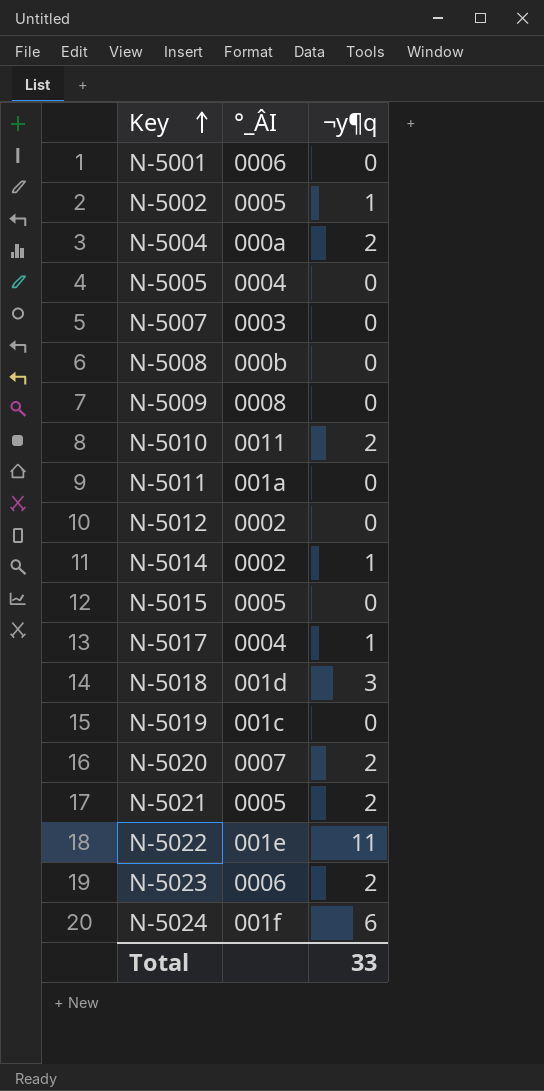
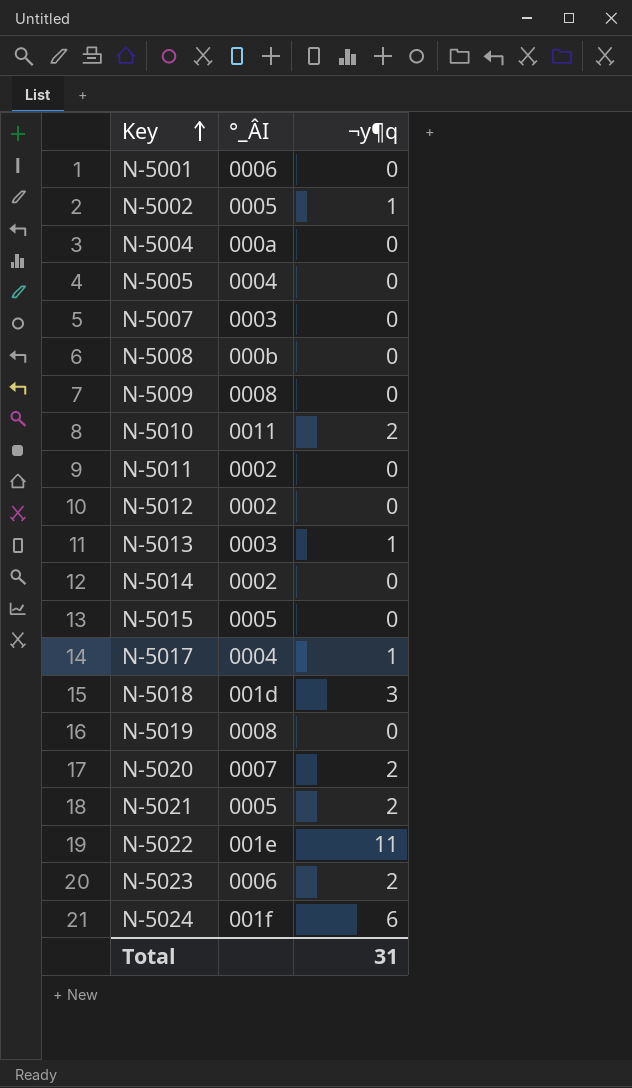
N-5004 | ¬y¶q: 2 -> 0
N-5011 | °_ÂI: 001a -> 0002
row N-5013: none -> 0003 | 1
N-5014 | ¬y¶q: 1 -> 0
N-5019 | °_ÂI: 001c -> 0008
Total | ¬y¶q: 33 -> 31

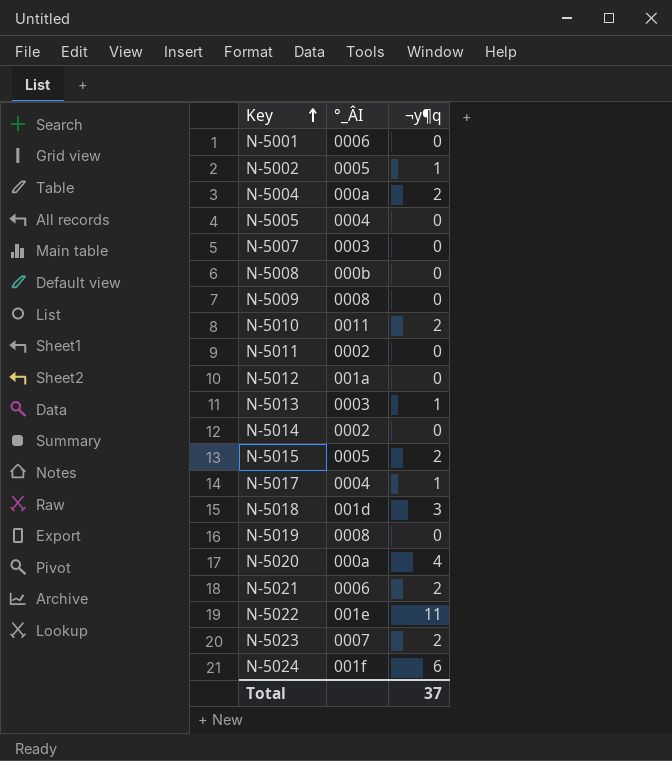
N-5004 | ¬y¶q: 0 -> 2
N-5012 | °_ÂI: 0002 -> 001a
N-5015 | ¬y¶q: 0 -> 2
N-5020 | °_ÂI: 0007 -> 000a
N-5020 | ¬y¶q: 2 -> 4
N-5021 | °_ÂI: 0005 -> 0006
N-5023 | °_ÂI: 0006 -> 0007
Total | ¬y¶q: 31 -> 37

